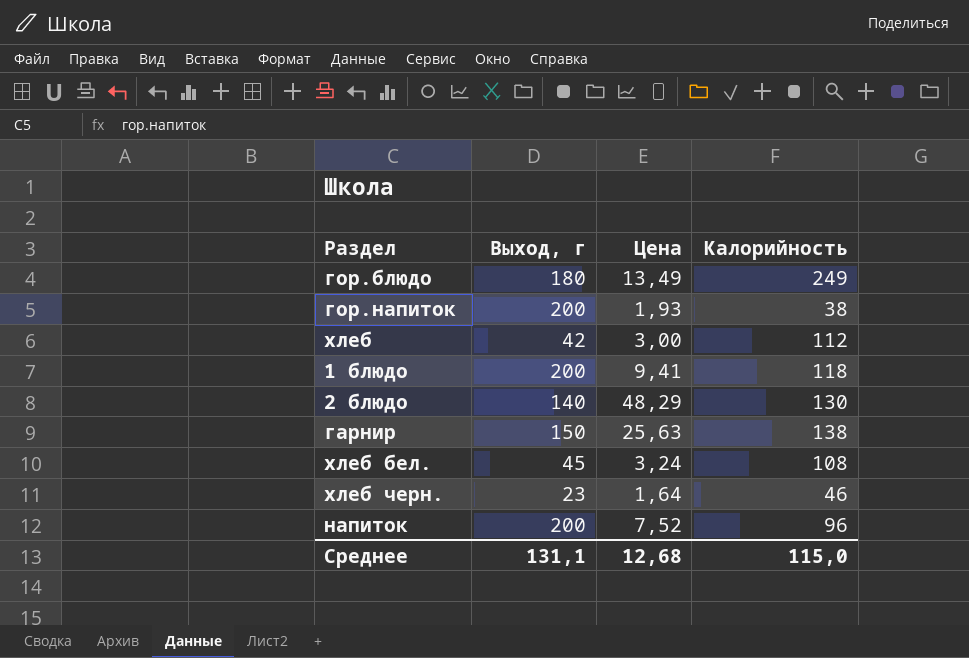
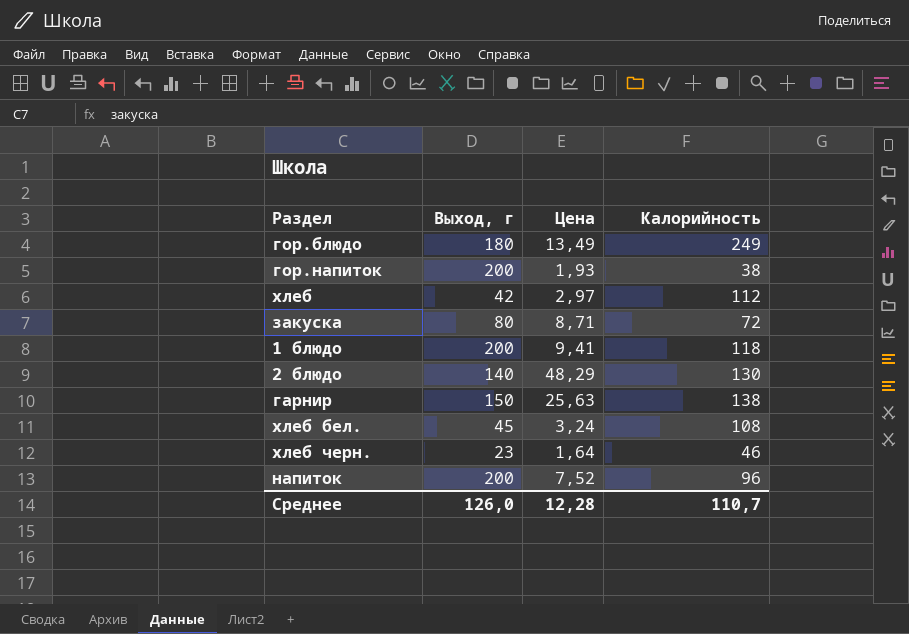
хлеб | Цена: 3,00 -> 2,97
row закуска: none -> 80 | 8,71 | 72
Среднее | Выход, г: 131,1 -> 126,0
Среднее | Цена: 12,68 -> 12,28
Среднее | Калорийность: 115,0 -> 110,7

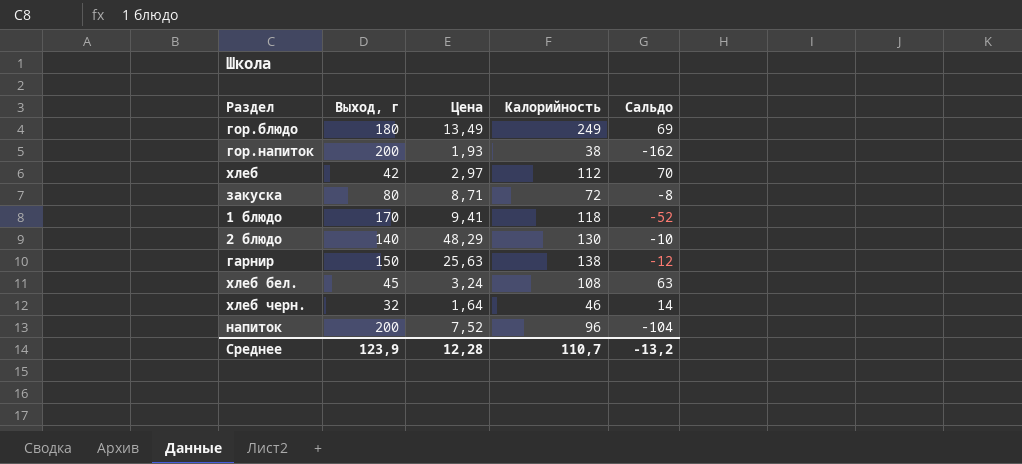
column Сальдо | formula: none -> [Калорийность] - [Выход, г]
1 блюдо | Выход, г: 200 -> 170
хлеб черн. | Выход, г: 23 -> 32
Среднее | Выход, г: 126,0 -> 123,9

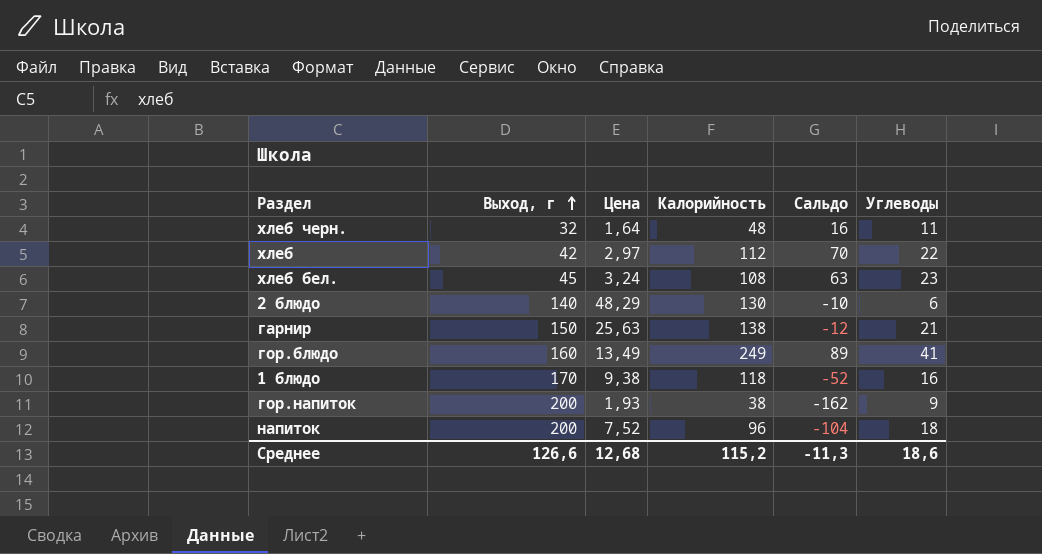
row order: none -> Выход, г ascending
column Углеводы | position: none -> 6
row закуска: 80 | 8,71 | 72 | -8 -> none
хлеб черн. | Калорийность: 46 -> 48
хлеб черн. | Сальдо: 14 -> 16
гор.блюдо | Выход, г: 180 -> 160
гор.блюдо | Сальдо: 69 -> 89
1 блюдо | Цена: 9,41 -> 9,38
Среднее | Выход, г: 123,9 -> 126,6
Среднее | Цена: 12,28 -> 12,68
Среднее | Калорийность: 110,7 -> 115,2
Среднее | Сальдо: -13,2 -> -11,3

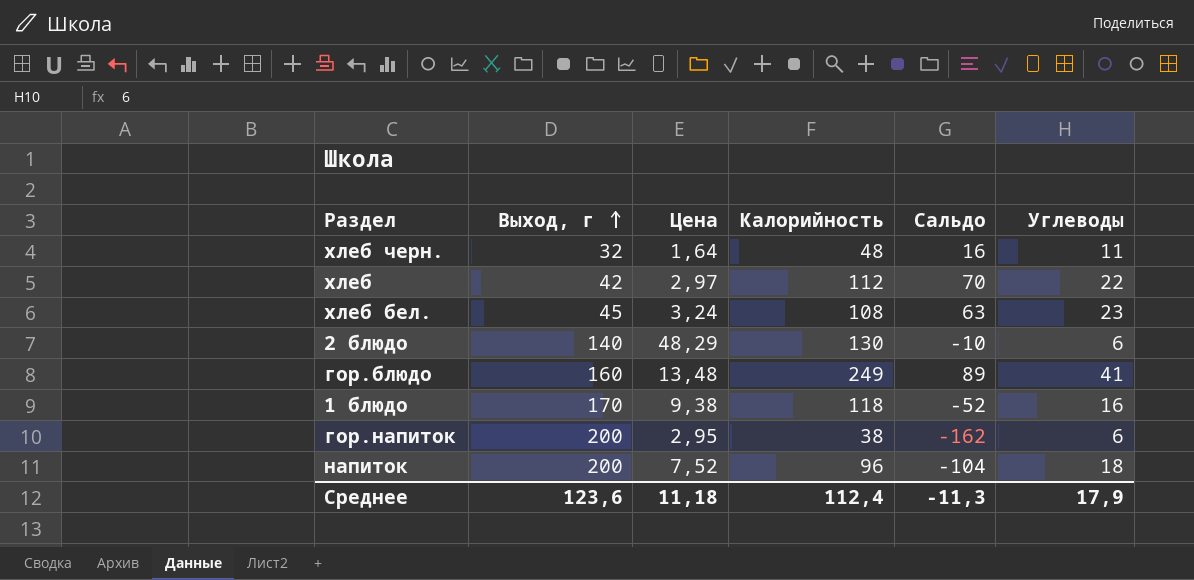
row гарнир: 150 | 25,63 | 138 | -12 | 21 -> none
гор.блюдо | Цена: 13,49 -> 13,48
гор.напиток | Цена: 1,93 -> 2,95
гор.напиток | Углеводы: 9 -> 6
Среднее | Выход, г: 126,6 -> 123,6
Среднее | Цена: 12,68 -> 11,18
Среднее | Калорийность: 115,2 -> 112,4
Среднее | Углеводы: 18,6 -> 17,9

